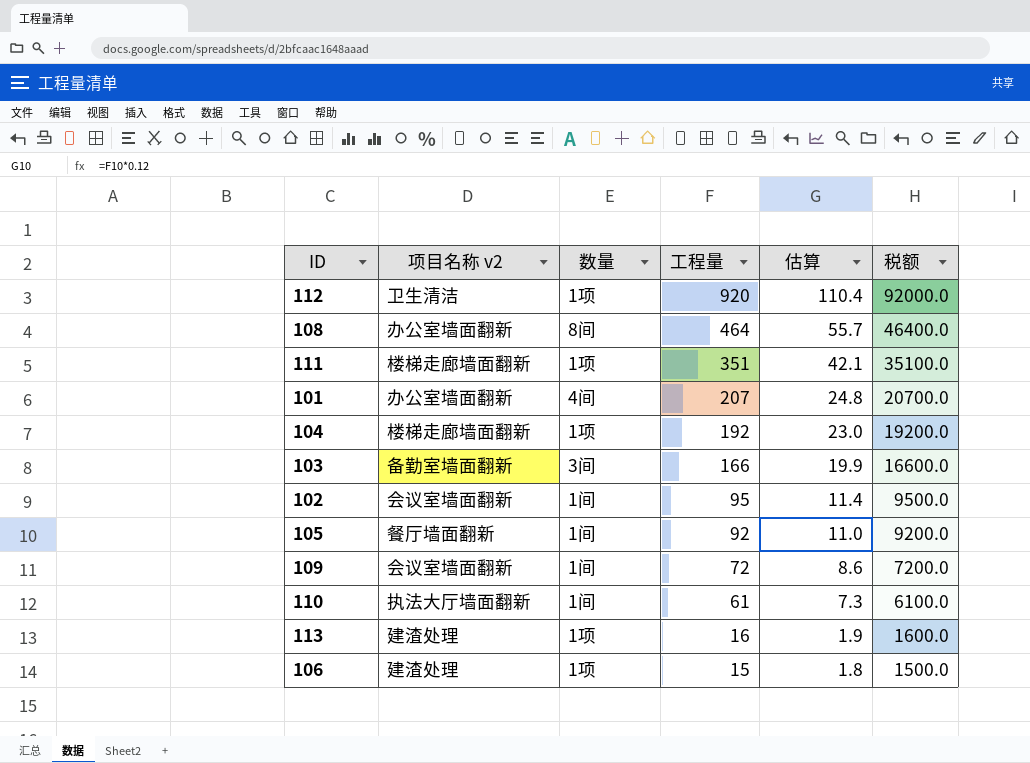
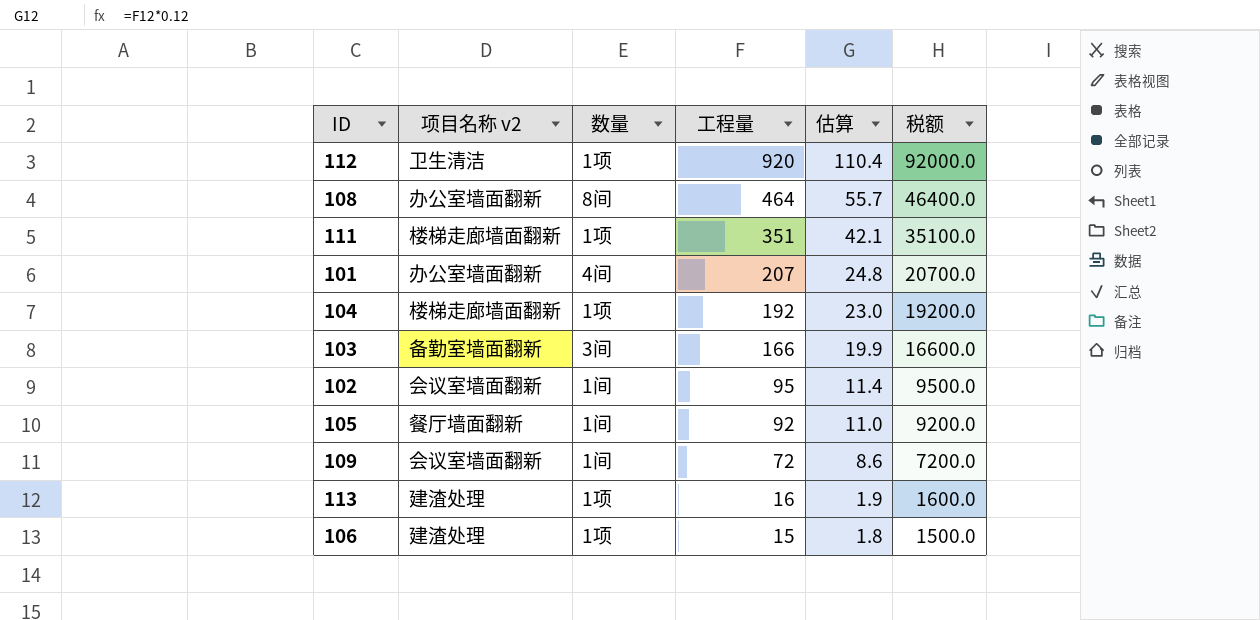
row 110: 执法大厅墙面翻新 | 1间 | 61 | 7.3 | 6100.0 -> none

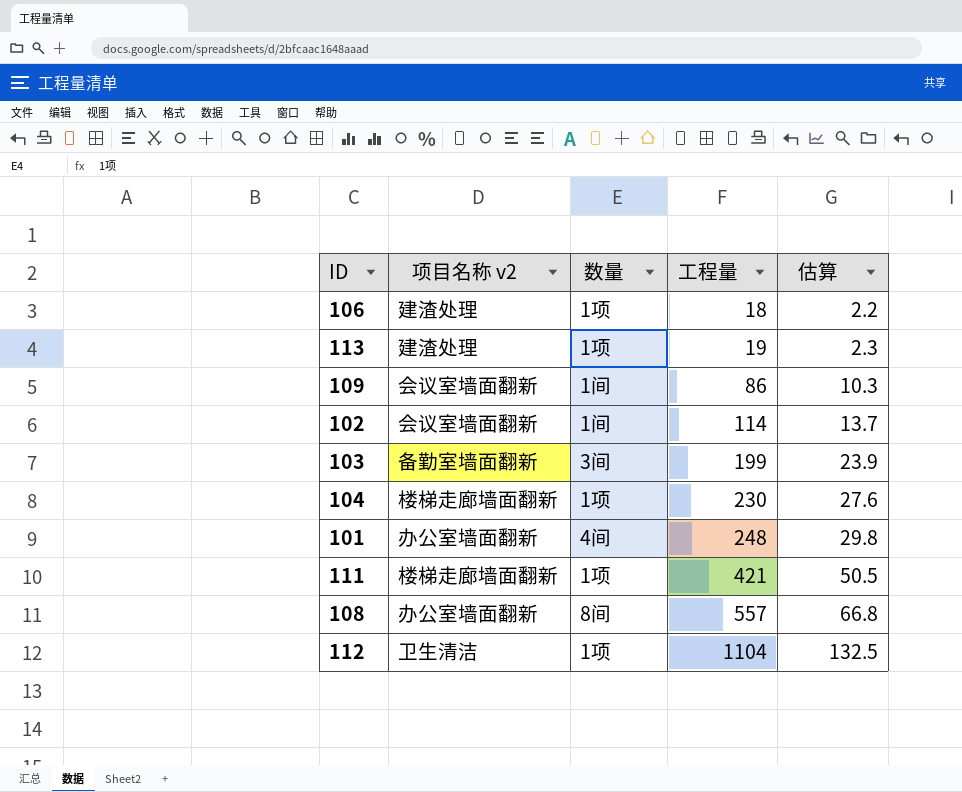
row order: 工程量 descending -> 工程量 ascending
column 税额 | formula: [工程量] * 100 -> none
row 105: 餐厅墙面翻新 | 1间 | 92 | 11.0 | 9200.0 -> none
106 | 工程量: 15 -> 18
106 | 估算: 1.8 -> 2.2
113 | 工程量: 16 -> 19
113 | 估算: 1.9 -> 2.3
109 | 工程量: 72 -> 86
109 | 估算: 8.6 -> 10.3
102 | 工程量: 95 -> 114
102 | 估算: 11.4 -> 13.7
103 | 工程量: 166 -> 199
103 | 估算: 19.9 -> 23.9
104 | 工程量: 192 -> 230
104 | 估算: 23.0 -> 27.6
101 | 工程量: 207 -> 248
101 | 估算: 24.8 -> 29.8
111 | 工程量: 351 -> 421
111 | 估算: 42.1 -> 50.5
108 | 工程量: 464 -> 557
108 | 估算: 55.7 -> 66.8
112 | 工程量: 920 -> 1104
112 | 估算: 110.4 -> 132.5

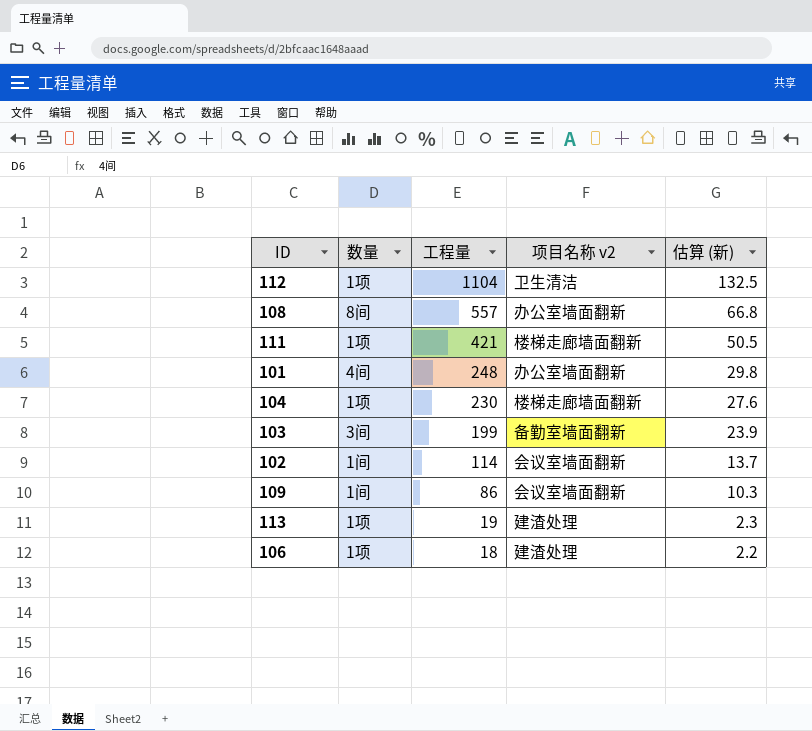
row order: 工程量 ascending -> 工程量 descending
column 项目名称 v2 | position: 2 -> 4
column name: 估算 -> 估算 (新)

